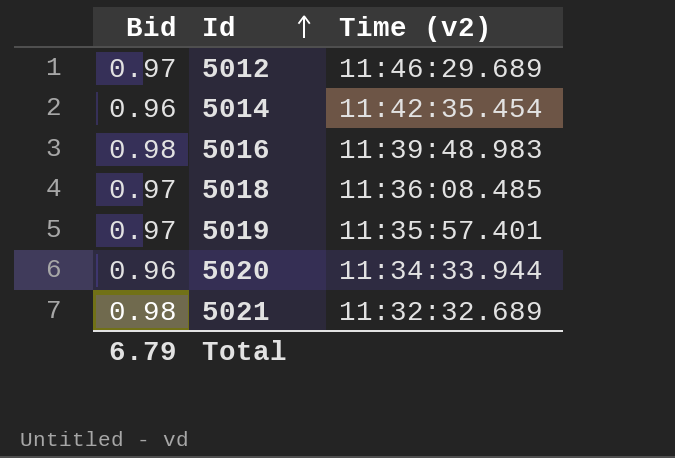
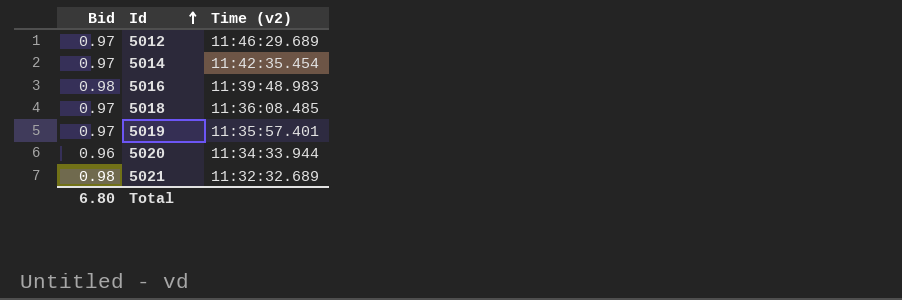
5014 | Bid: 0.96 -> 0.97
Total | Bid: 6.79 -> 6.80

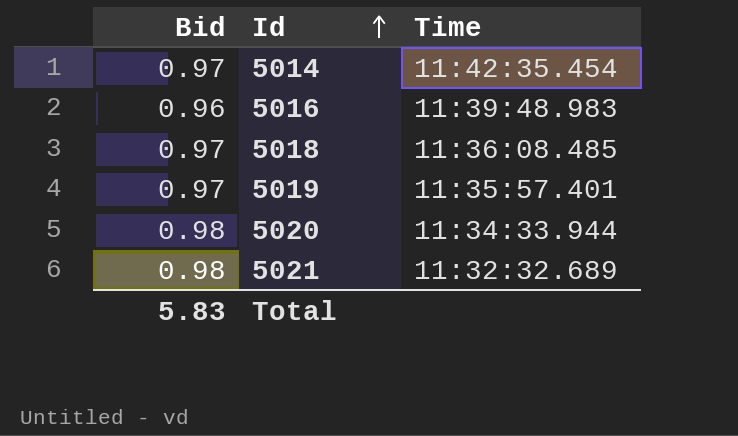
column name: Time (v2) -> Time
row 5012: 0.97 | 11:46:29.689 -> none
5016 | Bid: 0.98 -> 0.96
5020 | Bid: 0.96 -> 0.98
Total | Bid: 6.80 -> 5.83

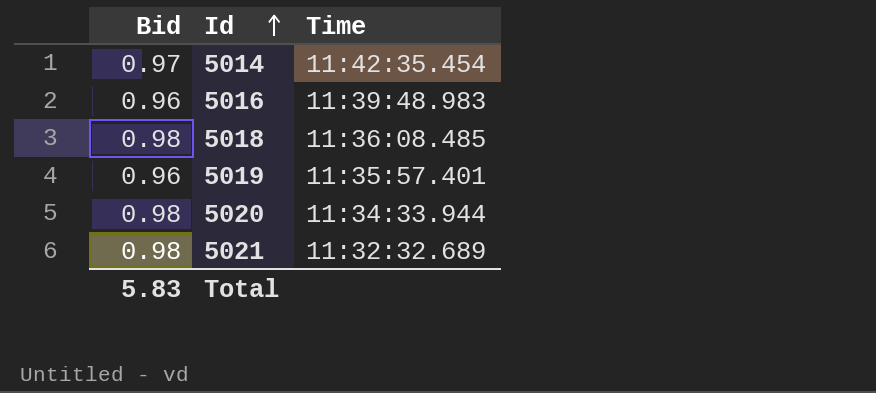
5018 | Bid: 0.97 -> 0.98
5019 | Bid: 0.97 -> 0.96

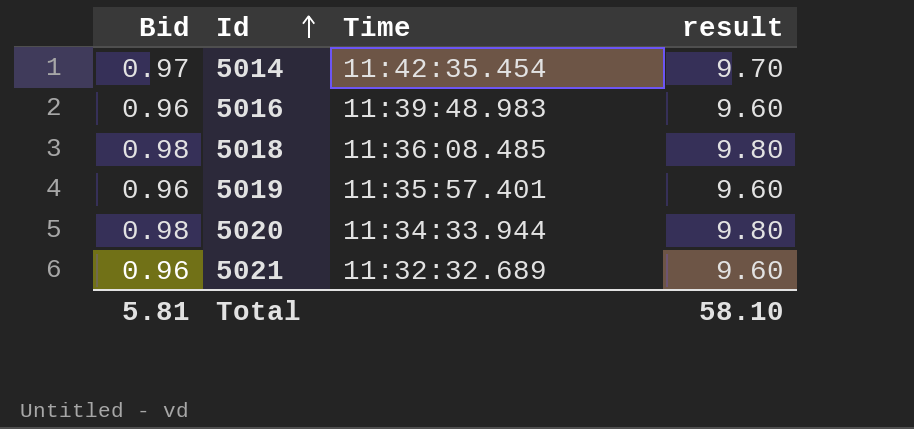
column result | formula: none -> [Bid] * 10
5021 | Bid: 0.98 -> 0.96
Total | Bid: 5.83 -> 5.81

